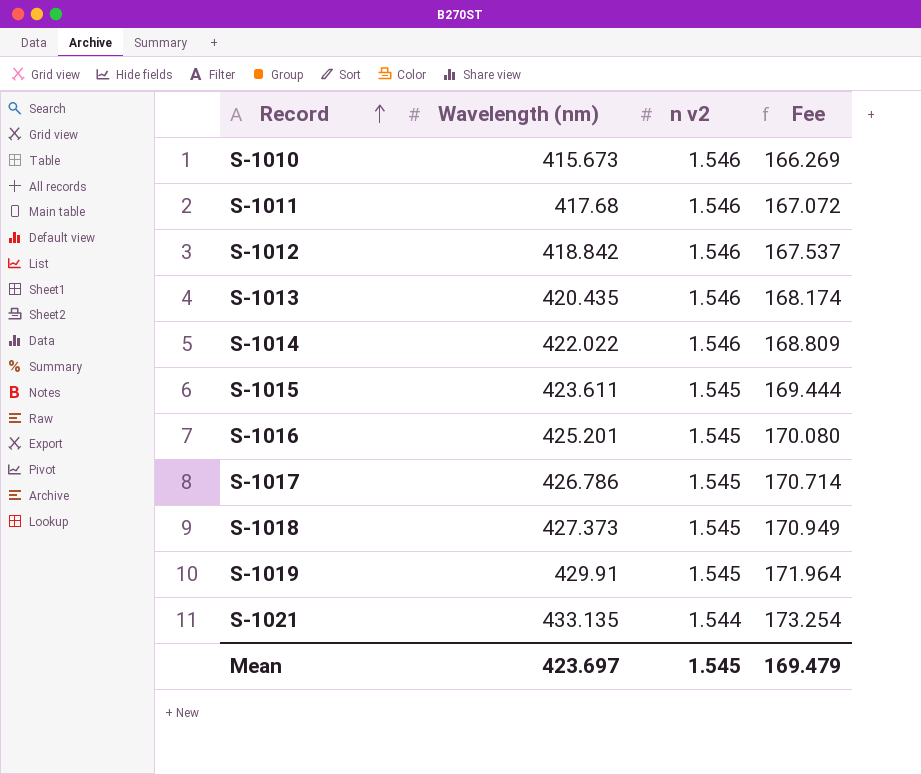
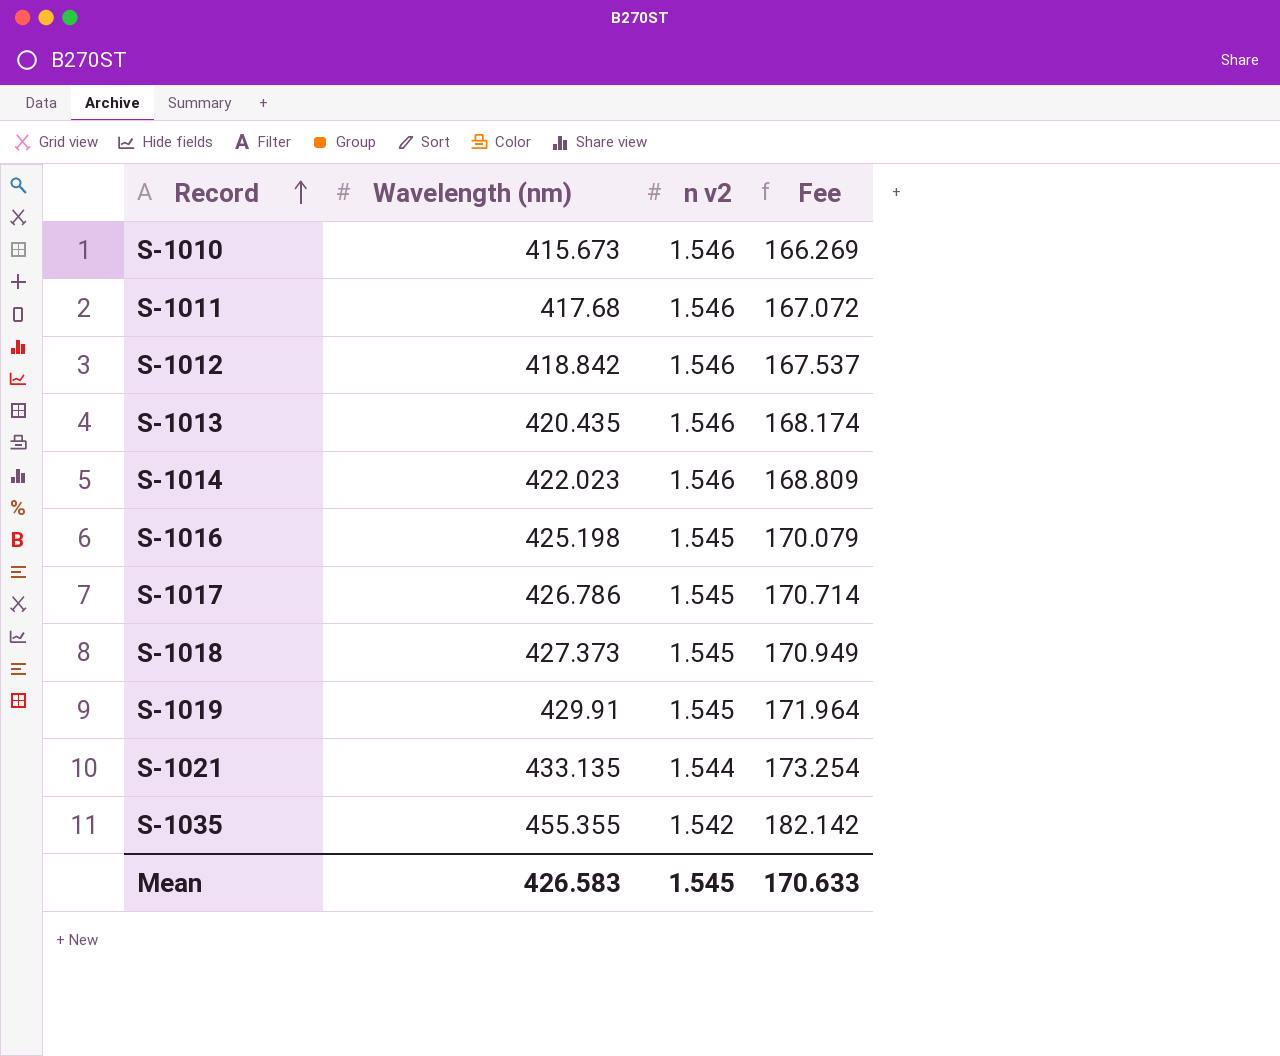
row S-1015: 423.611 | 1.545 | 169.444 -> none
S-1014 | Wavelength (nm): 422.022 -> 422.023
S-1016 | Wavelength (nm): 425.201 -> 425.198
S-1016 | Fee: 170.080 -> 170.079
row S-1035: none -> 455.355 | 1.542 | 182.142
Mean | Wavelength (nm): 423.697 -> 426.583
Mean | Fee: 169.479 -> 170.633

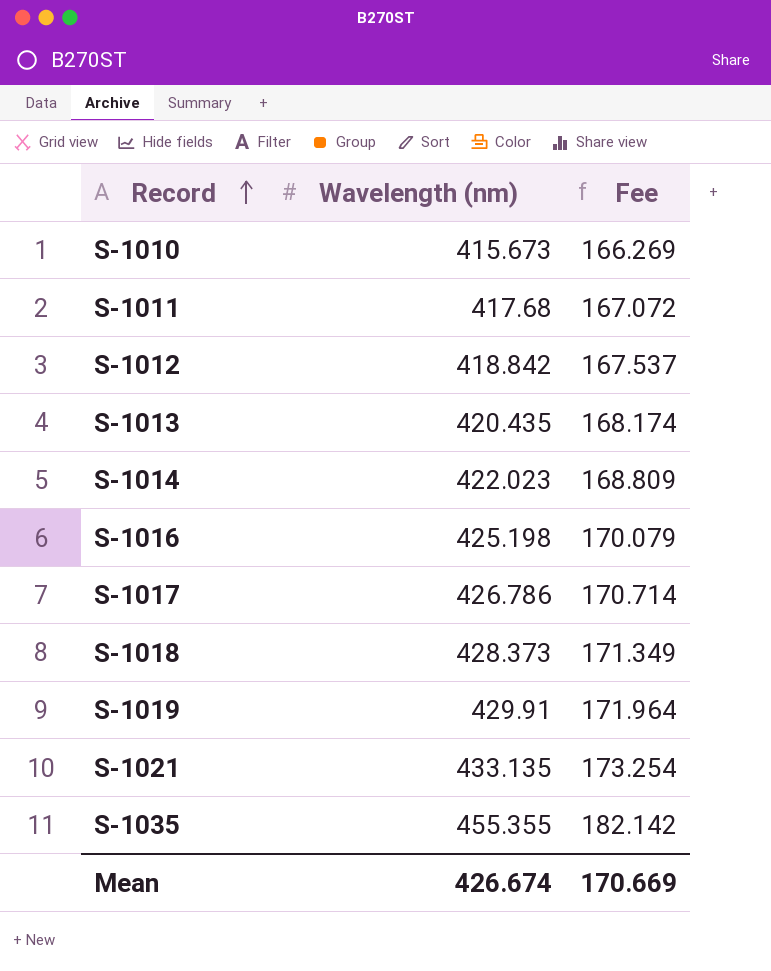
column n v2 | position: 3 -> none
S-1018 | Wavelength (nm): 427.373 -> 428.373
S-1018 | Fee: 170.949 -> 171.349
Mean | Wavelength (nm): 426.583 -> 426.674
Mean | Fee: 170.633 -> 170.669

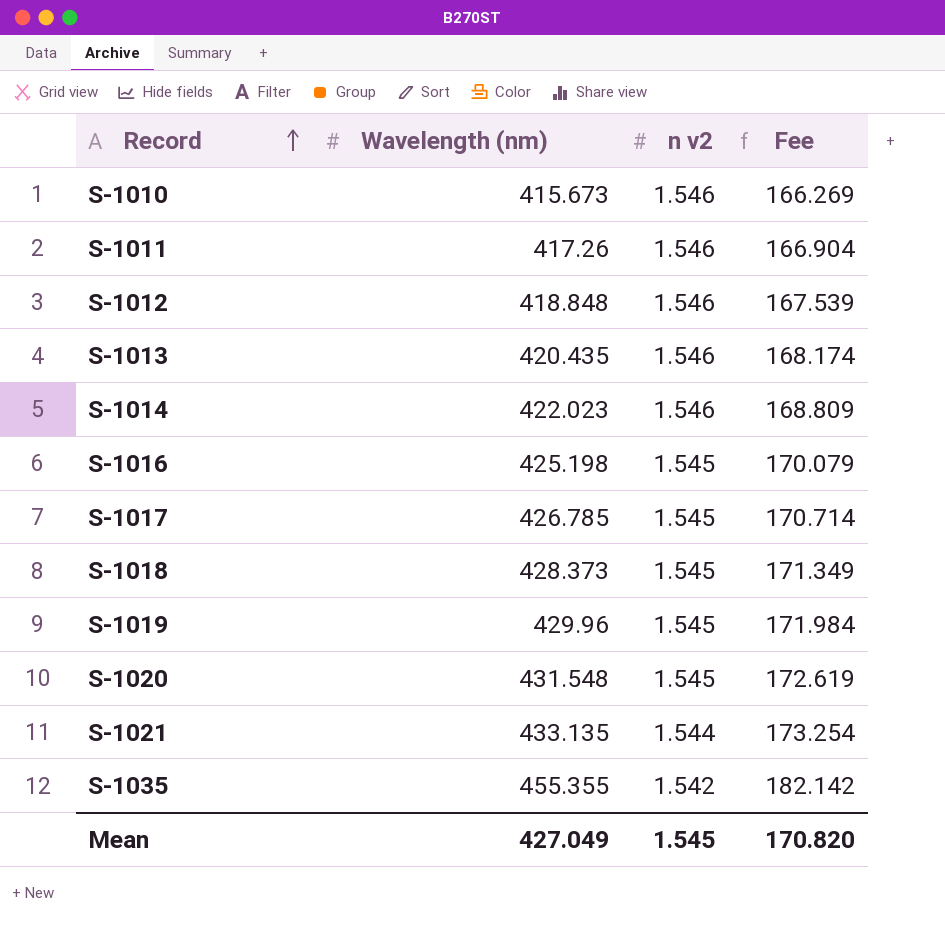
column n v2 | position: none -> 3
S-1011 | Wavelength (nm): 417.68 -> 417.26
S-1011 | Fee: 167.072 -> 166.904
S-1012 | Wavelength (nm): 418.842 -> 418.848
S-1012 | Fee: 167.537 -> 167.539
S-1017 | Wavelength (nm): 426.786 -> 426.785
S-1019 | Wavelength (nm): 429.91 -> 429.96
S-1019 | Fee: 171.964 -> 171.984
row S-1020: none -> 431.548 | 1.545 | 172.619
Mean | Wavelength (nm): 426.674 -> 427.049
Mean | Fee: 170.669 -> 170.820

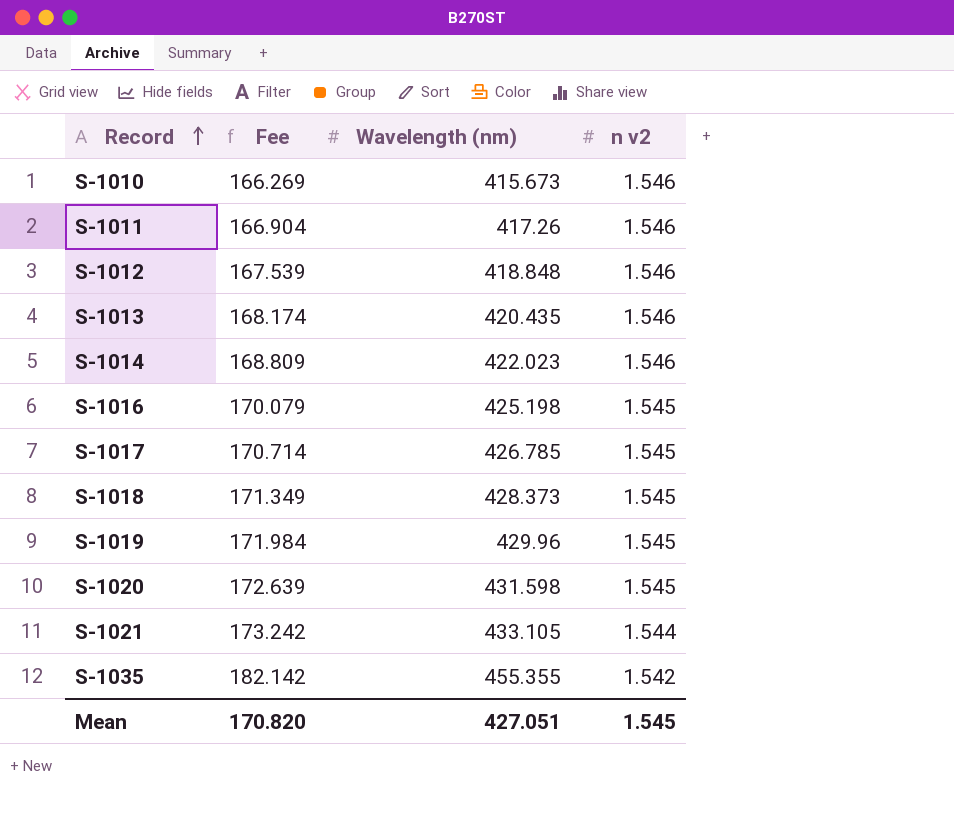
column Fee | position: 4 -> 2
S-1020 | Fee: 172.619 -> 172.639
S-1020 | Wavelength (nm): 431.548 -> 431.598
S-1021 | Fee: 173.254 -> 173.242
S-1021 | Wavelength (nm): 433.135 -> 433.105
Mean | Wavelength (nm): 427.049 -> 427.051

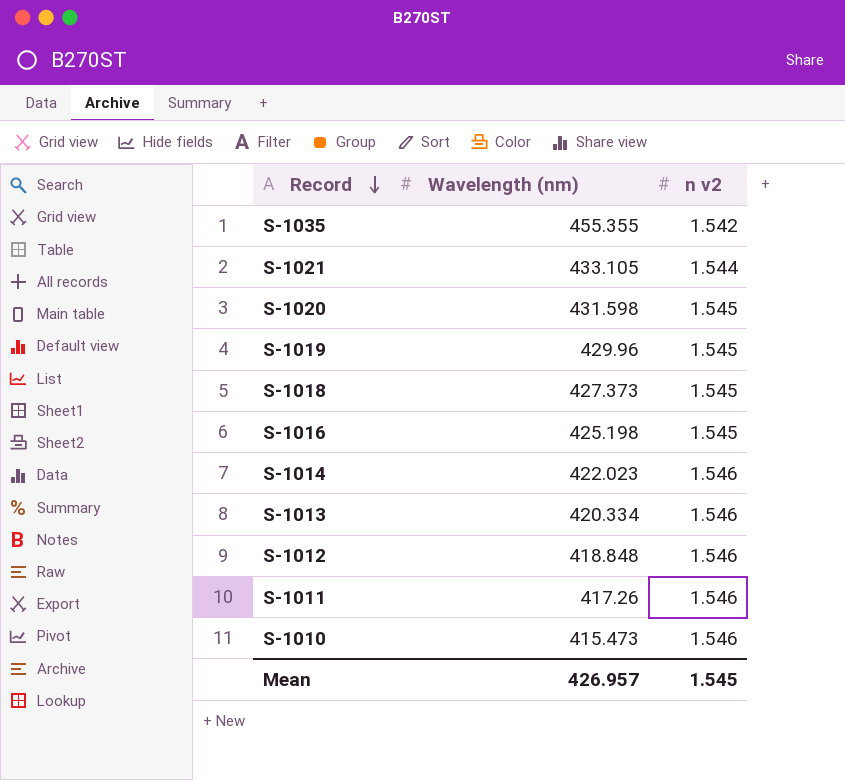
row order: Record ascending -> Record descending
column Fee | formula: [Wavelength (nm)] * 0.4 -> none
row S-1017: 170.714 | 426.785 | 1.545 -> none
S-1018 | Wavelength (nm): 428.373 -> 427.373
S-1013 | Wavelength (nm): 420.435 -> 420.334
S-1010 | Wavelength (nm): 415.673 -> 415.473
Mean | Wavelength (nm): 427.051 -> 426.957

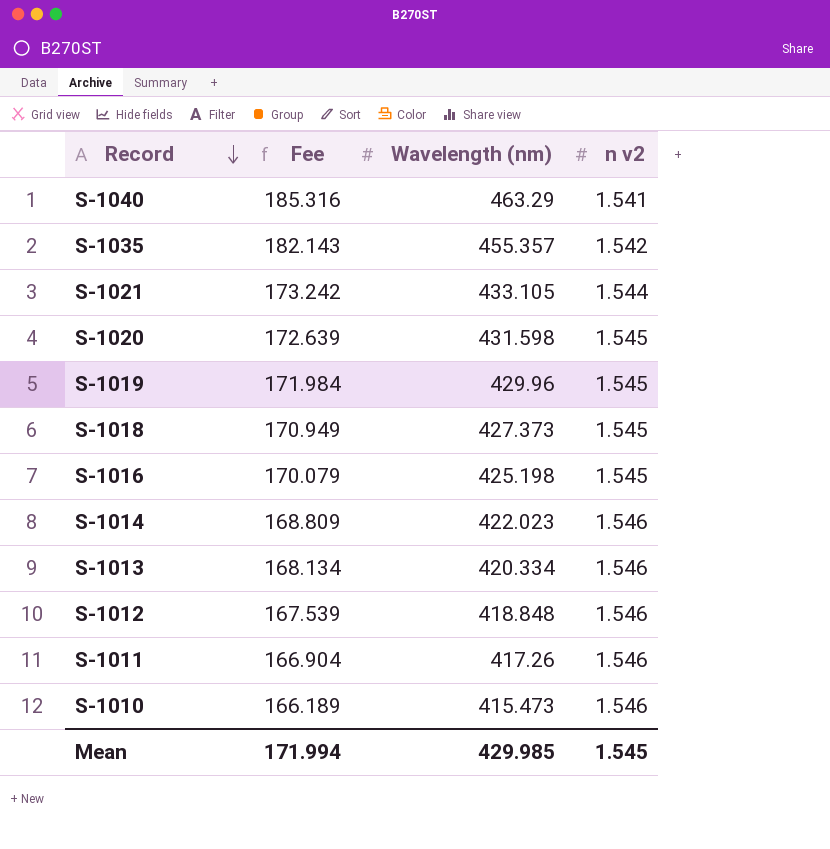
column Fee | formula: none -> [Wavelength (nm)] * 0.4
row S-1040: none -> 185.316 | 463.29 | 1.541
S-1035 | Wavelength (nm): 455.355 -> 455.357
Mean | Wavelength (nm): 426.957 -> 429.985

